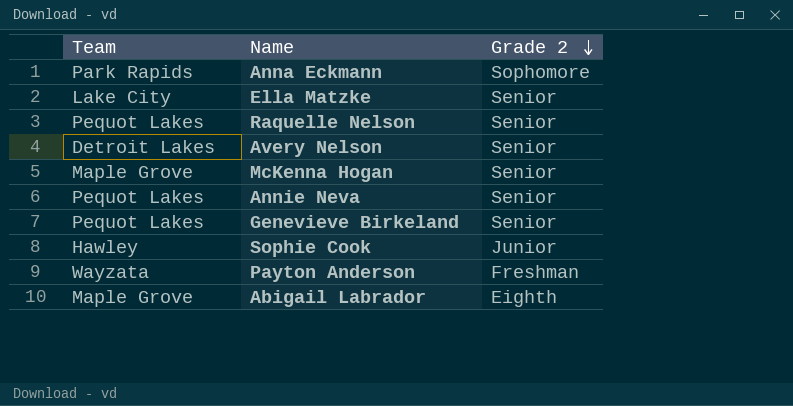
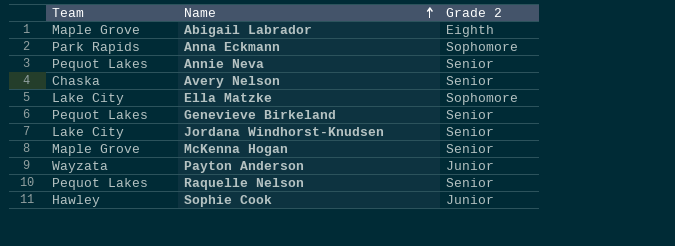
row order: Grade 2 descending -> Name ascending
Avery Nelson | Team: Detroit Lakes -> Chaska
Ella Matzke | Grade 2: Senior -> Sophomore
row Jordana Windhorst-Knudsen: none -> Lake City | Senior
Payton Anderson | Grade 2: Freshman -> Junior

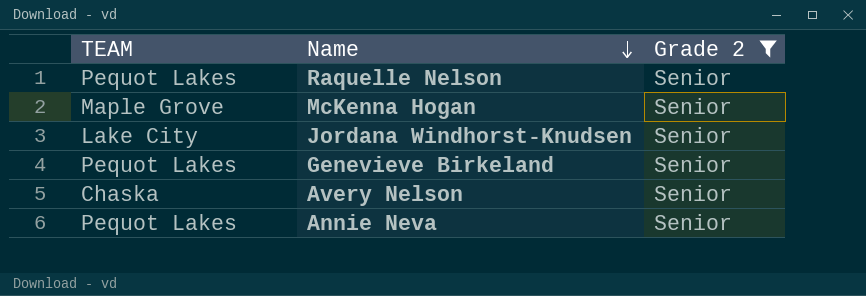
filter: none -> Grade 2 = Senior
row order: Name ascending -> Name descending
column name: Team -> TEAM

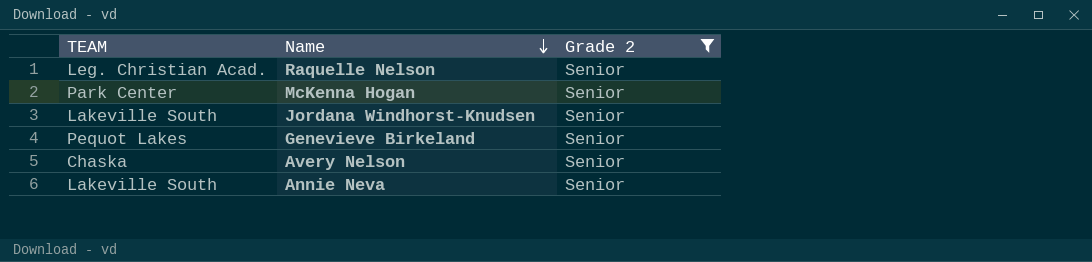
Raquelle Nelson | TEAM: Pequot Lakes -> Leg. Christian Acad.
McKenna Hogan | TEAM: Maple Grove -> Park Center
Jordana Windhorst-Knudsen | TEAM: Lake City -> Lakeville South
Annie Neva | TEAM: Pequot Lakes -> Lakeville South

